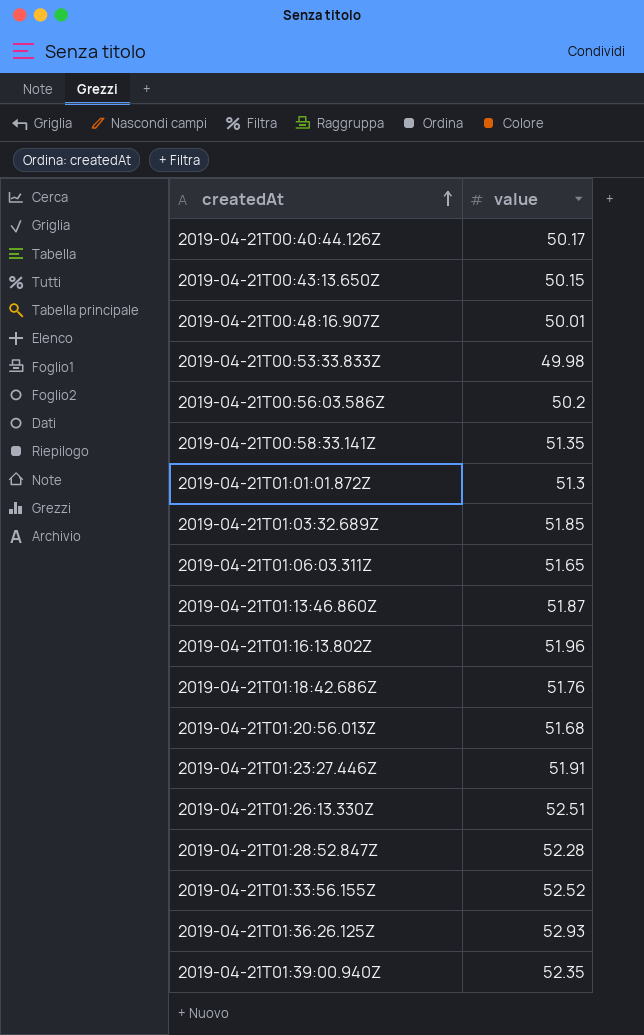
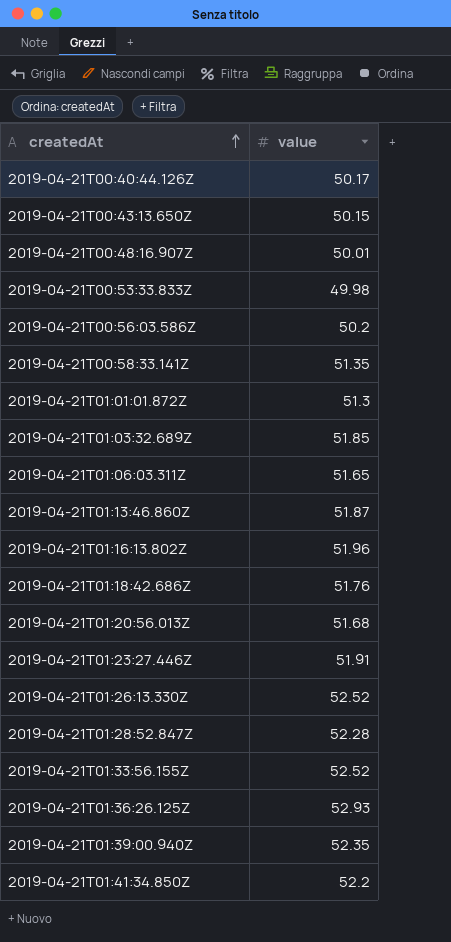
2019-04-21T01:26:13.330Z | value: 52.51 -> 52.52
row 2019-04-21T01:41:34.850Z: none -> 52.2

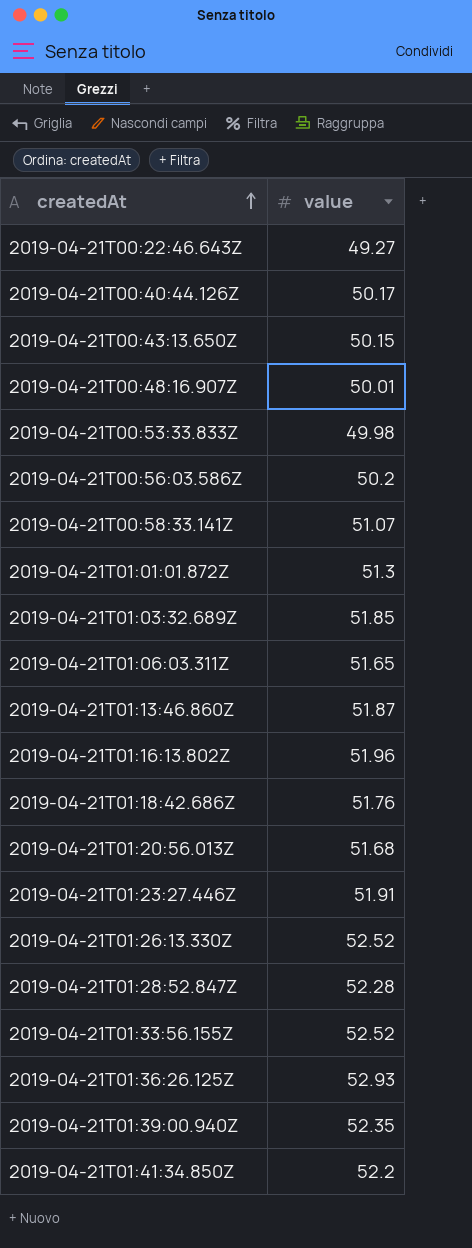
row 2019-04-21T00:22:46.643Z: none -> 49.27
2019-04-21T00:58:33.141Z | value: 51.35 -> 51.07

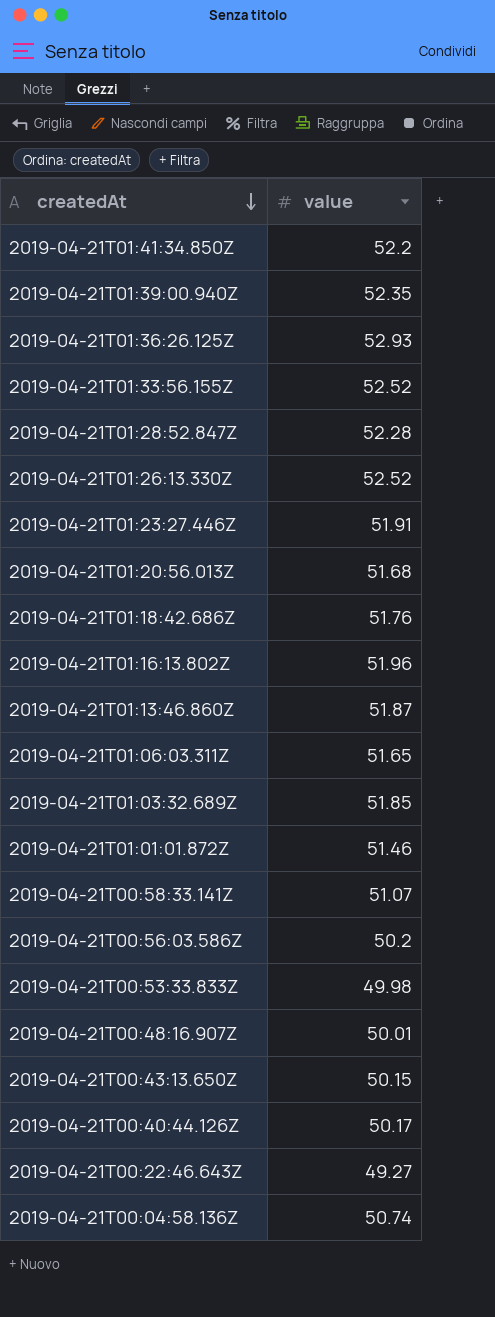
row order: createdAt ascending -> createdAt descending
2019-04-21T01:01:01.872Z | value: 51.3 -> 51.46
row 2019-04-21T00:04:58.136Z: none -> 50.74

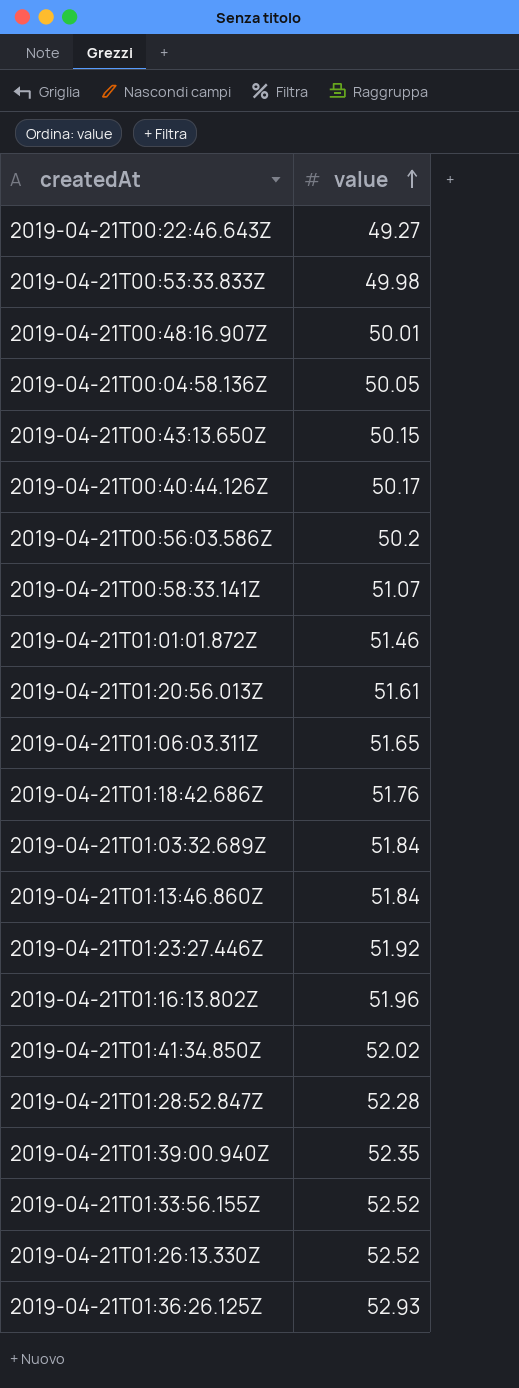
row order: createdAt descending -> value ascending
2019-04-21T00:04:58.136Z | value: 50.74 -> 50.05
2019-04-21T01:20:56.013Z | value: 51.68 -> 51.61
2019-04-21T01:03:32.689Z | value: 51.85 -> 51.84
2019-04-21T01:13:46.860Z | value: 51.87 -> 51.84
2019-04-21T01:23:27.446Z | value: 51.91 -> 51.92
2019-04-21T01:41:34.850Z | value: 52.2 -> 52.02

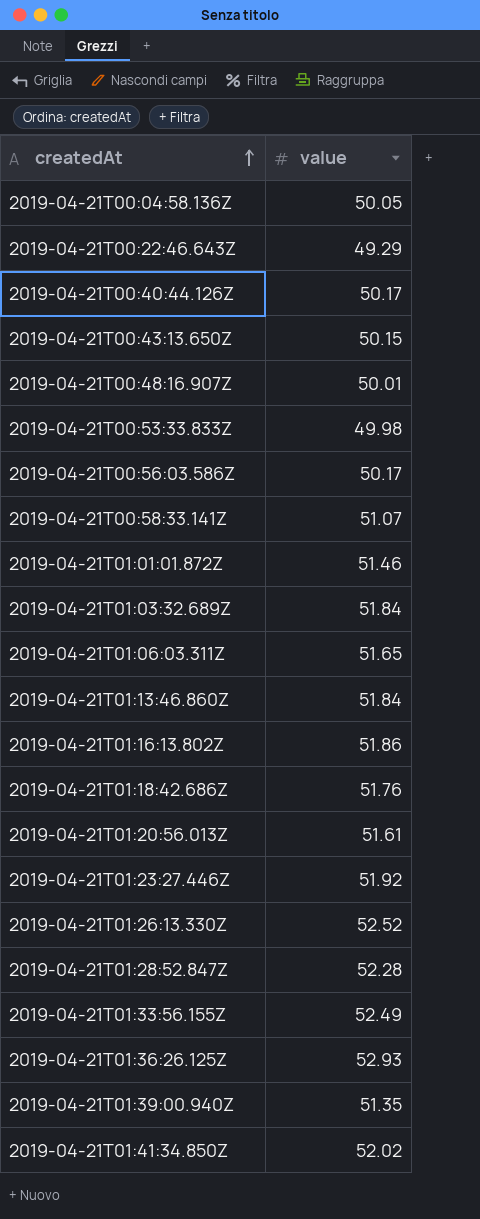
row order: value ascending -> createdAt ascending
2019-04-21T00:22:46.643Z | value: 49.27 -> 49.29
2019-04-21T00:56:03.586Z | value: 50.2 -> 50.17
2019-04-21T01:16:13.802Z | value: 51.96 -> 51.86
2019-04-21T01:33:56.155Z | value: 52.52 -> 52.49
2019-04-21T01:39:00.940Z | value: 52.35 -> 51.35

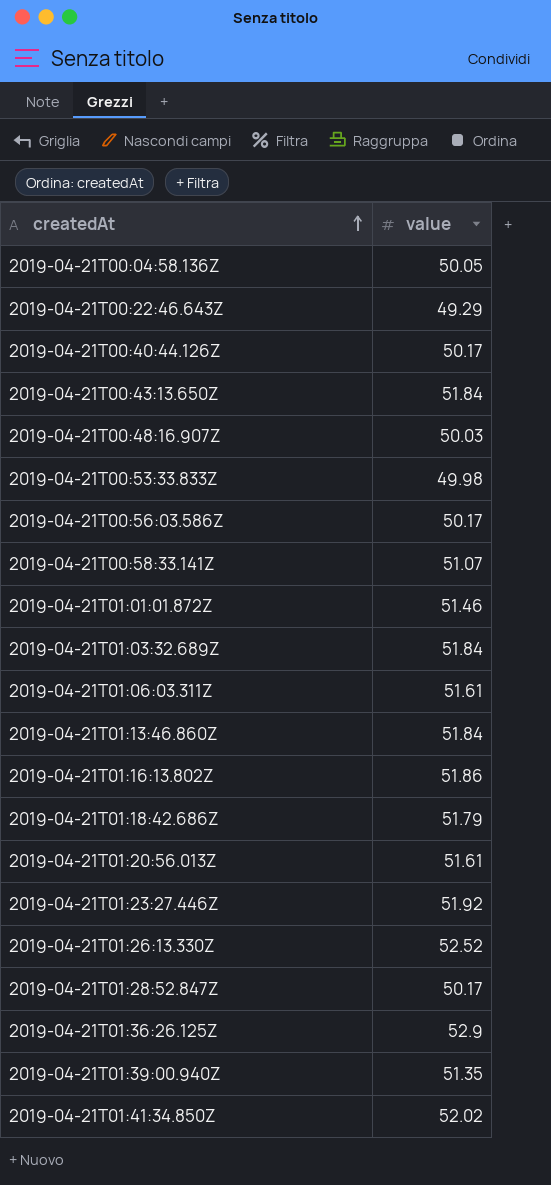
row 2019-04-21T01:33:56.155Z: 52.49 -> none
2019-04-21T00:43:13.650Z | value: 50.15 -> 51.84
2019-04-21T00:48:16.907Z | value: 50.01 -> 50.03
2019-04-21T01:06:03.311Z | value: 51.65 -> 51.61
2019-04-21T01:18:42.686Z | value: 51.76 -> 51.79
2019-04-21T01:28:52.847Z | value: 52.28 -> 50.17
2019-04-21T01:36:26.125Z | value: 52.93 -> 52.9

